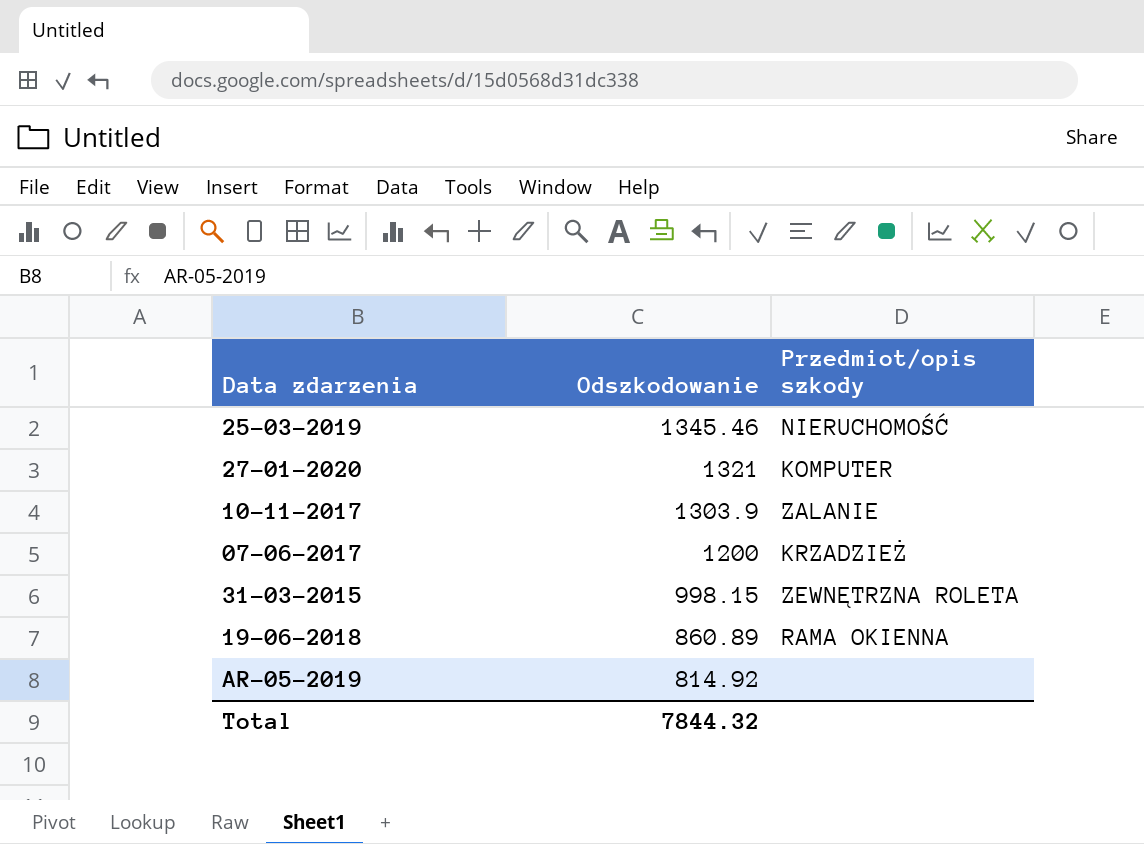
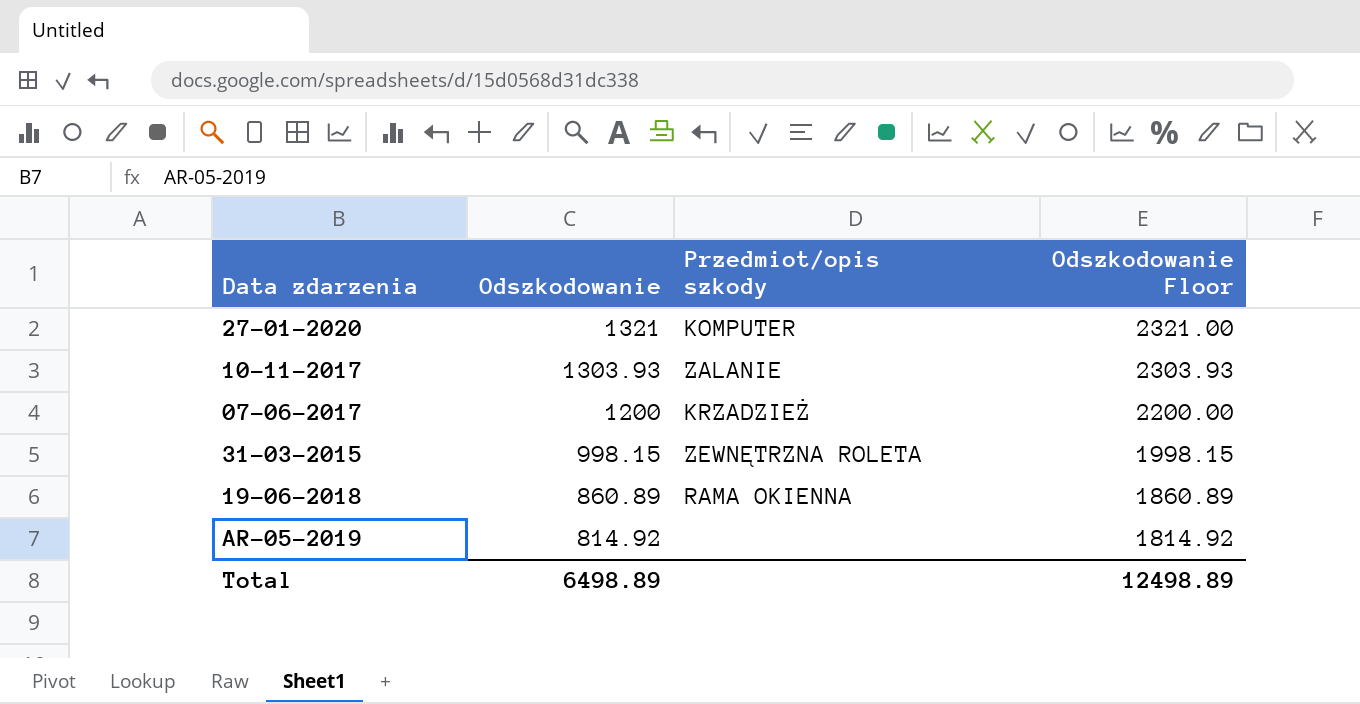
column Odszkodowanie Floor | formula: none -> [Odszkodowanie] + 1000
row 25-03-2019: 1345.46 | NIERUCHOMOŚĆ -> none
10-11-2017 | Odszkodowanie: 1303.9 -> 1303.93
Total | Odszkodowanie: 7844.32 -> 6498.89

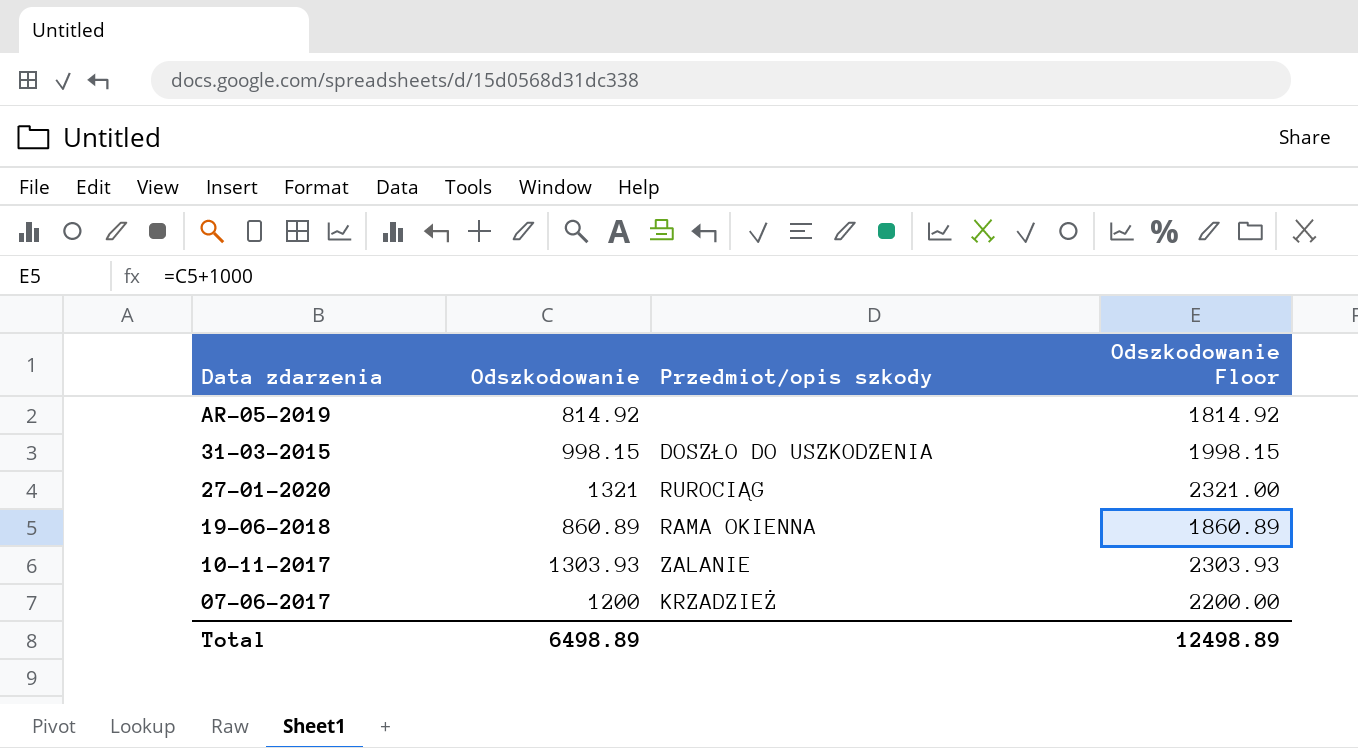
row order: Odszkodowanie descending -> Data zdarzenia descending
31-03-2015 | Przedmiot/opis szkody: ZEWNĘTRZNA ROLETA -> DOSZŁO DO USZKODZENIA
27-01-2020 | Przedmiot/opis szkody: KOMPUTER -> RUROCIĄG

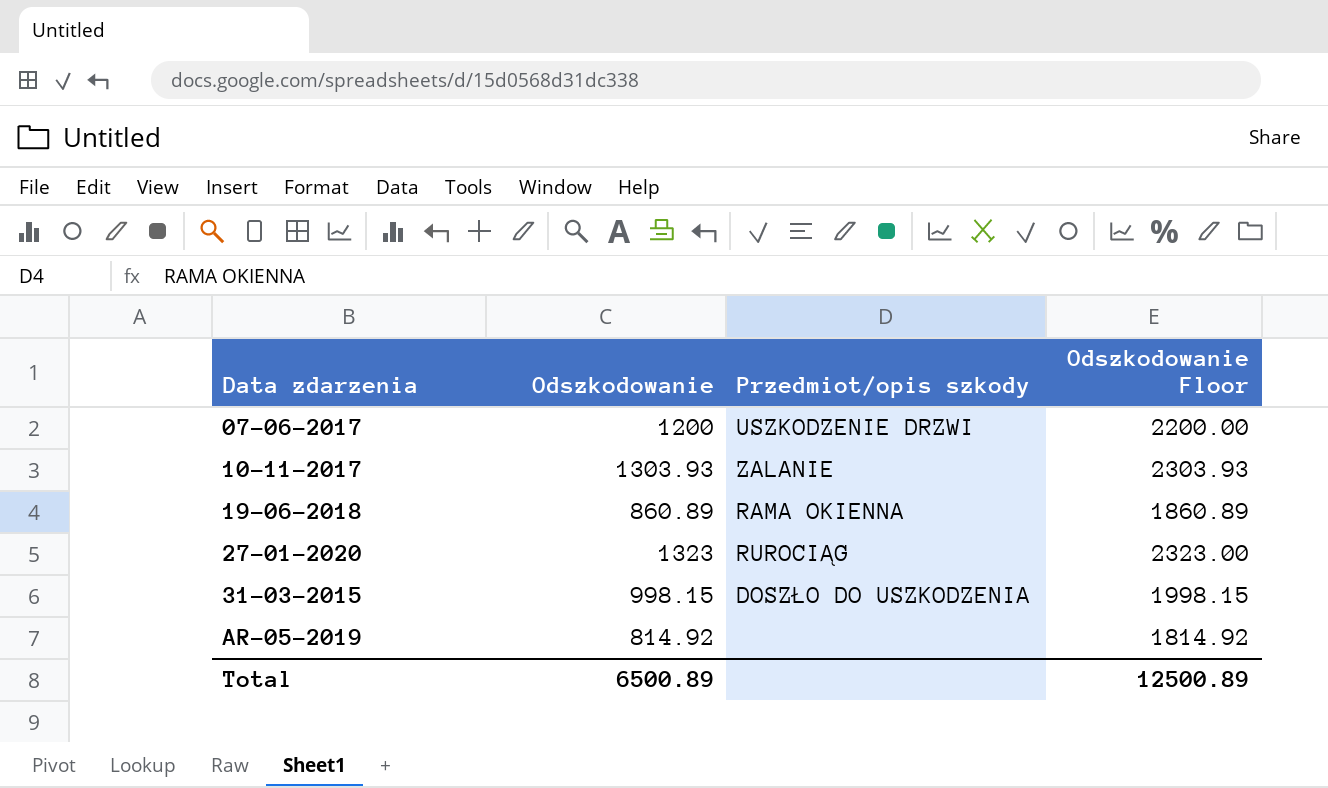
row order: Data zdarzenia descending -> Data zdarzenia ascending
07-06-2017 | Przedmiot/opis szkody: KRZADZIEŻ -> USZKODZENIE DRZWI
27-01-2020 | Odszkodowanie: 1321 -> 1323
27-01-2020 | Odszkodowanie Floor: 2321.00 -> 2323.00
Total | Odszkodowanie: 6498.89 -> 6500.89
Total | Odszkodowanie Floor: 12498.89 -> 12500.89

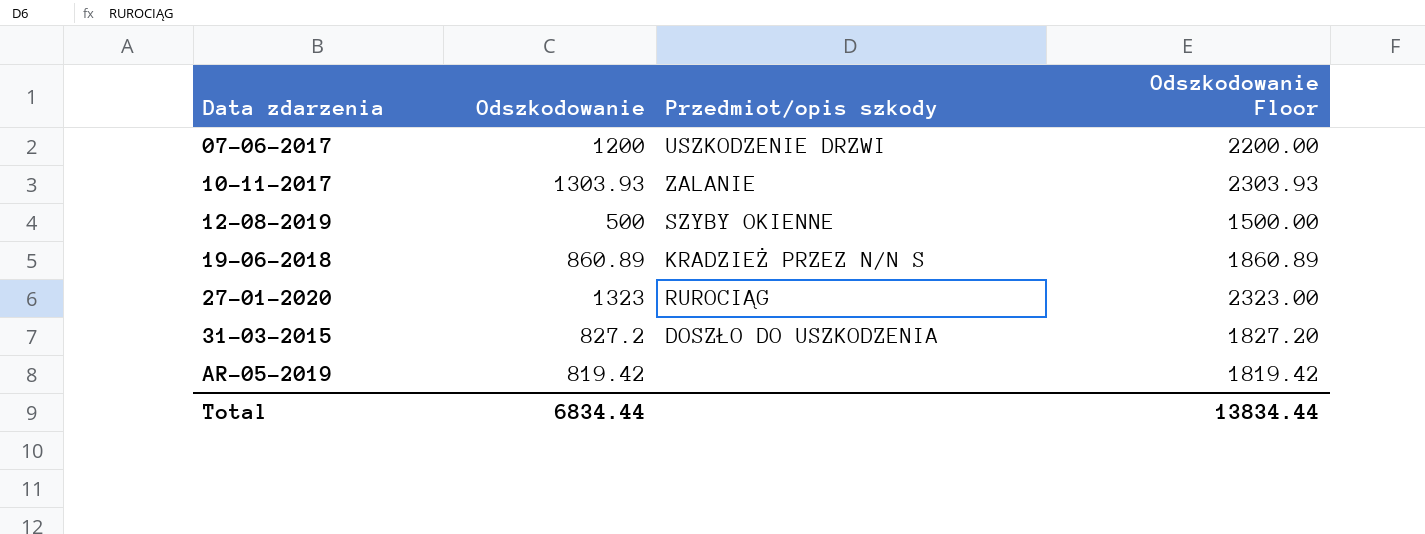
row 12-08-2019: none -> 500 | SZYBY OKIENNE | 1500.00
19-06-2018 | Przedmiot/opis szkody: RAMA OKIENNA -> KRADZIEŻ PRZEZ N/N S
31-03-2015 | Odszkodowanie: 998.15 -> 827.2
31-03-2015 | Odszkodowanie Floor: 1998.15 -> 1827.20
AR-05-2019 | Odszkodowanie: 814.92 -> 819.42
AR-05-2019 | Odszkodowanie Floor: 1814.92 -> 1819.42
Total | Odszkodowanie: 6500.89 -> 6834.44
Total | Odszkodowanie Floor: 12500.89 -> 13834.44

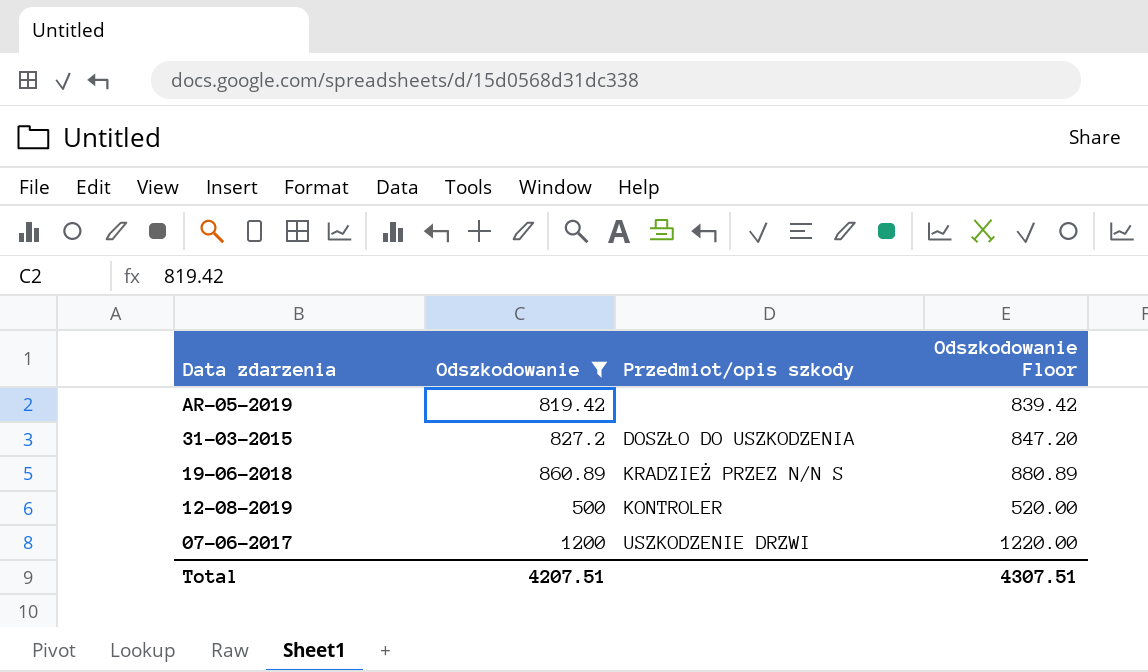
filter: none -> Odszkodowanie <= 1200
row order: Data zdarzenia ascending -> Data zdarzenia descending
column Odszkodowanie Floor | formula: [Odszkodowanie] + 1000 -> [Odszkodowanie] + 20
12-08-2019 | Przedmiot/opis szkody: SZYBY OKIENNE -> KONTROLER
Total | Odszkodowanie: 6834.44 -> 4207.51
Total | Odszkodowanie Floor: 13834.44 -> 4307.51

